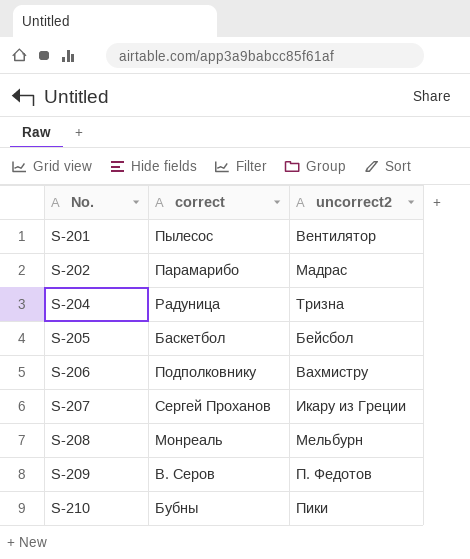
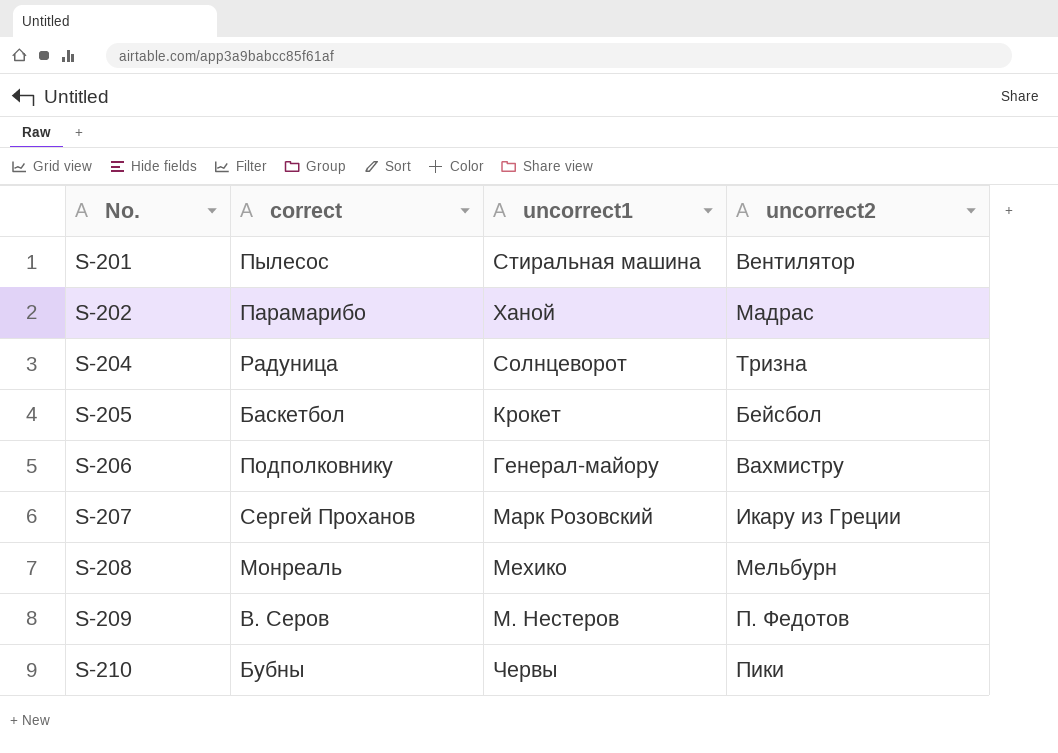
column uncorrect1 | position: none -> 3

